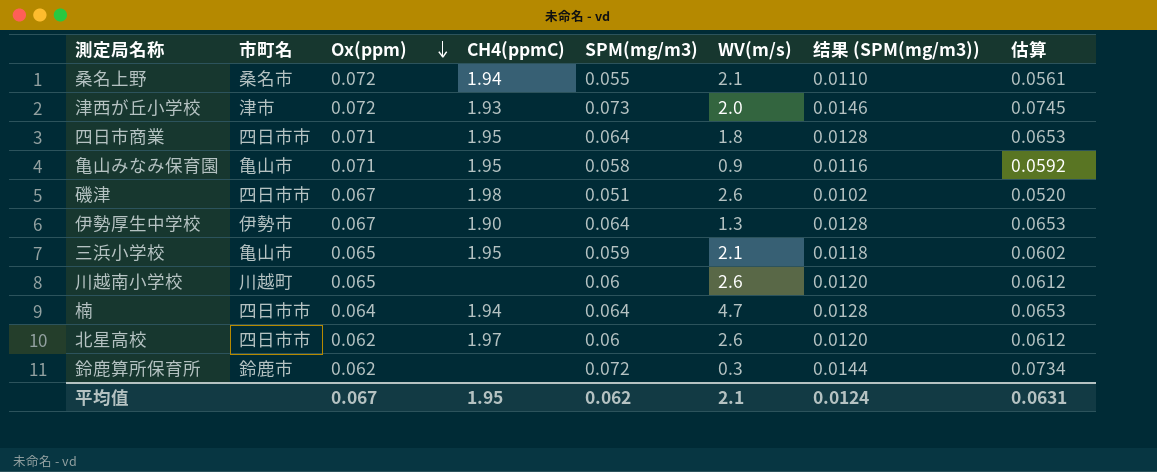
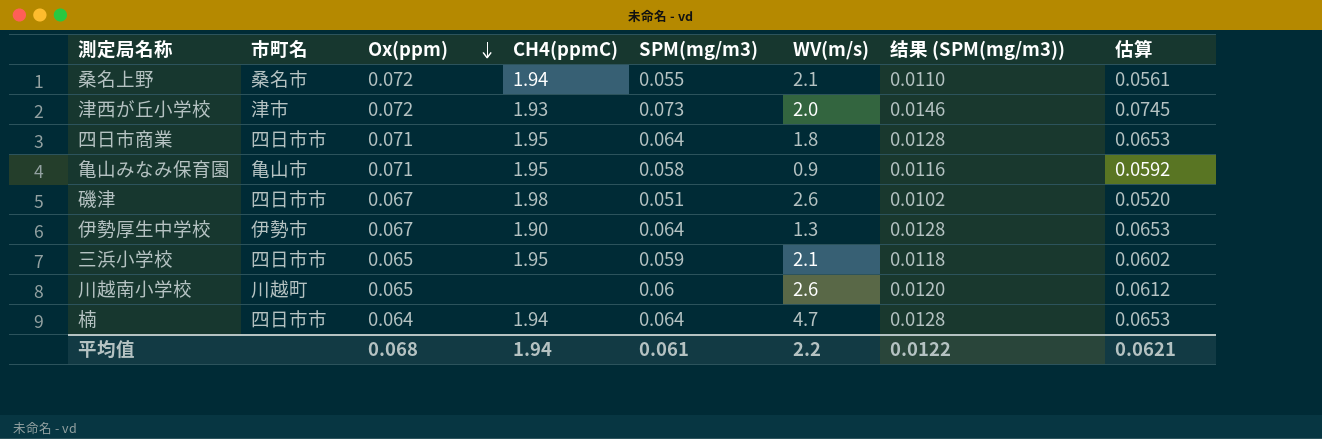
row 北星高校: 四日市市 | 0.062 | 1.97 | 0.06 | 2.6 | 0.0120 | 0.0612 -> none
row 鈴鹿算所保育所: 鈴鹿市 | 0.062 | none | 0.072 | 0.3 | 0.0144 | 0.0734 -> none
三浜小学校 | 市町名: 亀山市 -> 四日市市
平均值 | Ox(ppm): 0.067 -> 0.068
平均值 | CH4(ppmC): 1.95 -> 1.94
平均值 | SPM(mg/m3): 0.062 -> 0.061
平均值 | WV(m/s): 2.1 -> 2.2
平均值 | 结果 (SPM(mg/m3)): 0.0124 -> 0.0122
平均值 | 估算: 0.0631 -> 0.0621

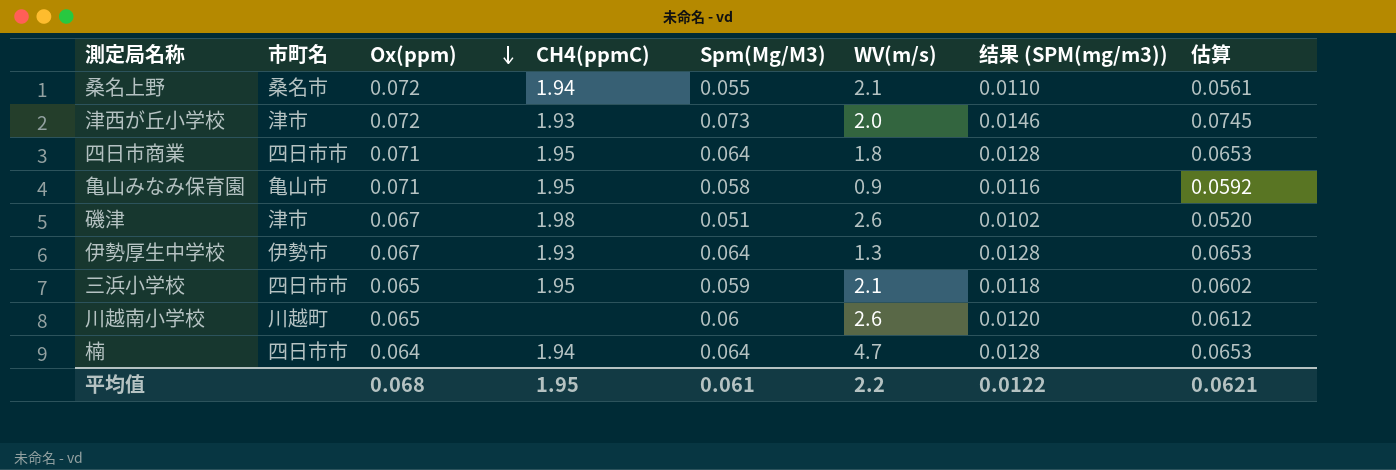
column name: SPM(mg/m3) -> Spm(Mg/M3)
磯津 | 市町名: 四日市市 -> 津市
伊勢厚生中学校 | CH4(ppmC): 1.90 -> 1.93
平均值 | CH4(ppmC): 1.94 -> 1.95

